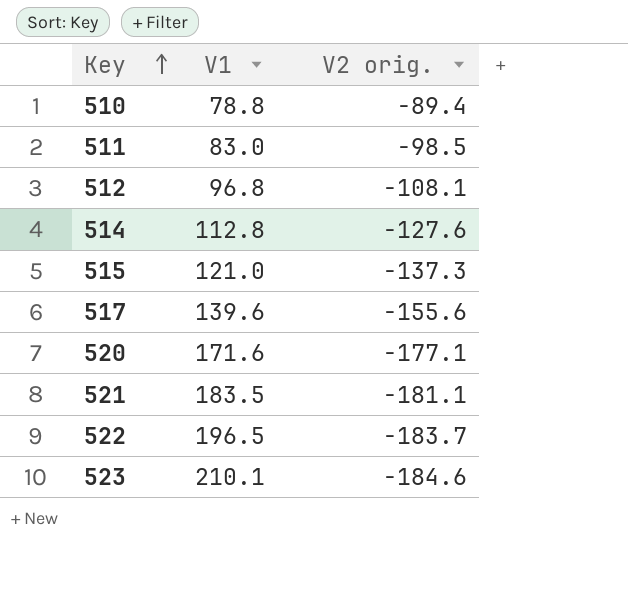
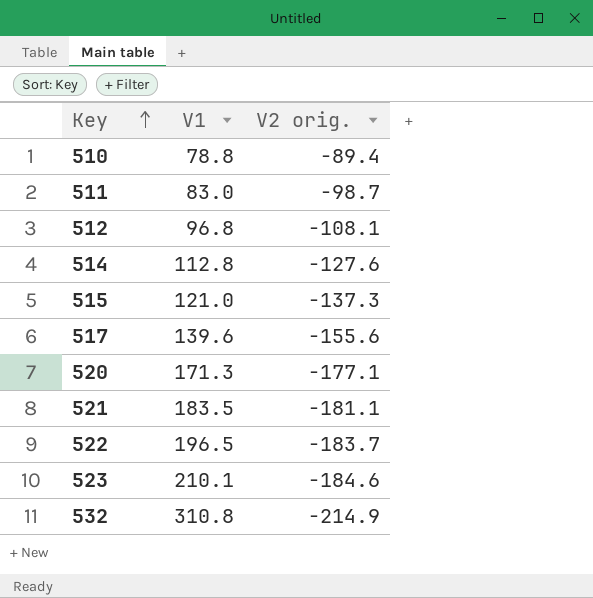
511 | V2 orig.: -98.5 -> -98.7
520 | V1: 171.6 -> 171.3
row 532: none -> 310.8 | -214.9

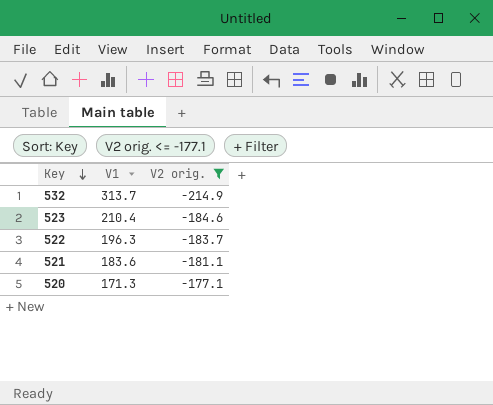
filter: none -> V2 orig. <= -177.1
row order: Key ascending -> Key descending
532 | V1: 310.8 -> 313.7
523 | V1: 210.1 -> 210.4
522 | V1: 196.5 -> 196.3
521 | V1: 183.5 -> 183.6

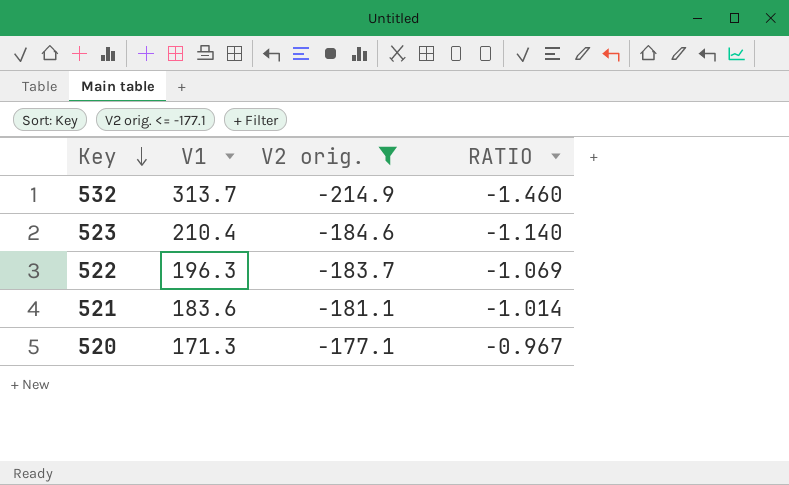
column RATIO | formula: none -> [V1] / [V2 orig.]

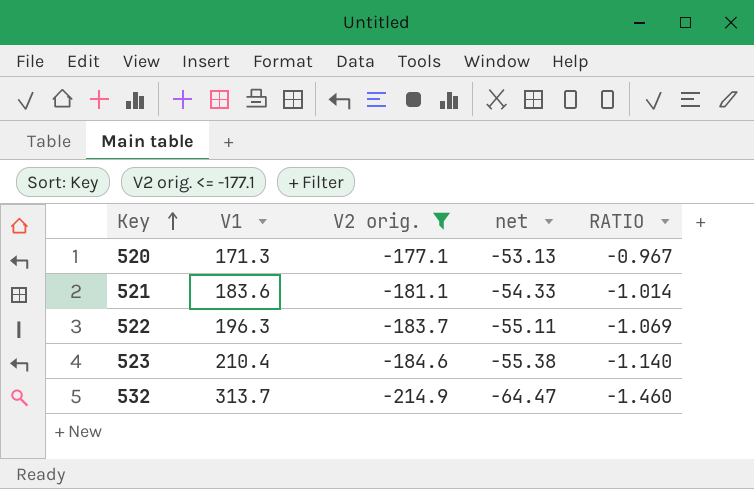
row order: Key descending -> Key ascending
column net | formula: none -> [V2 orig.] * 0.3

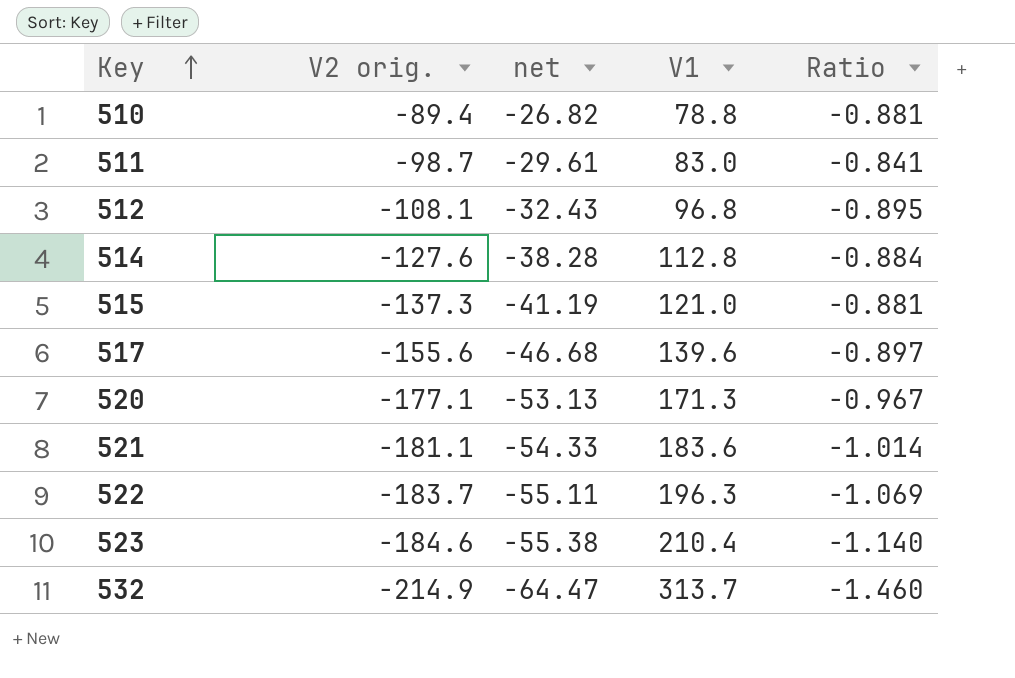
filter: V2 orig. <= -177.1 -> none
column V1 | position: 2 -> 4
column name: RATIO -> Ratio

